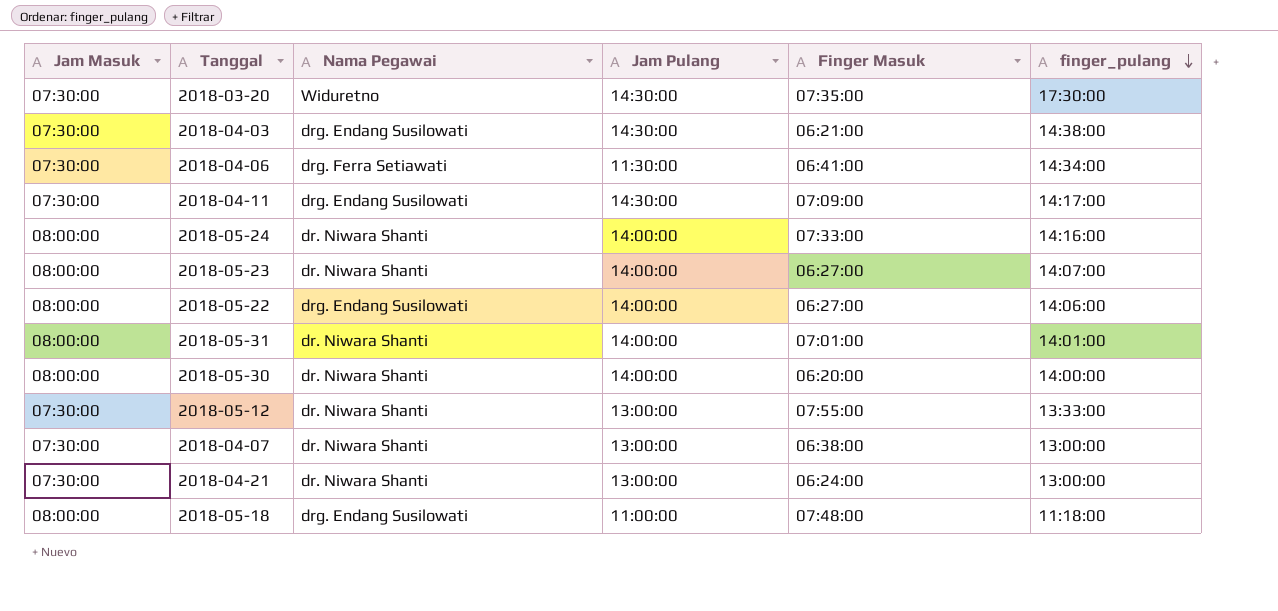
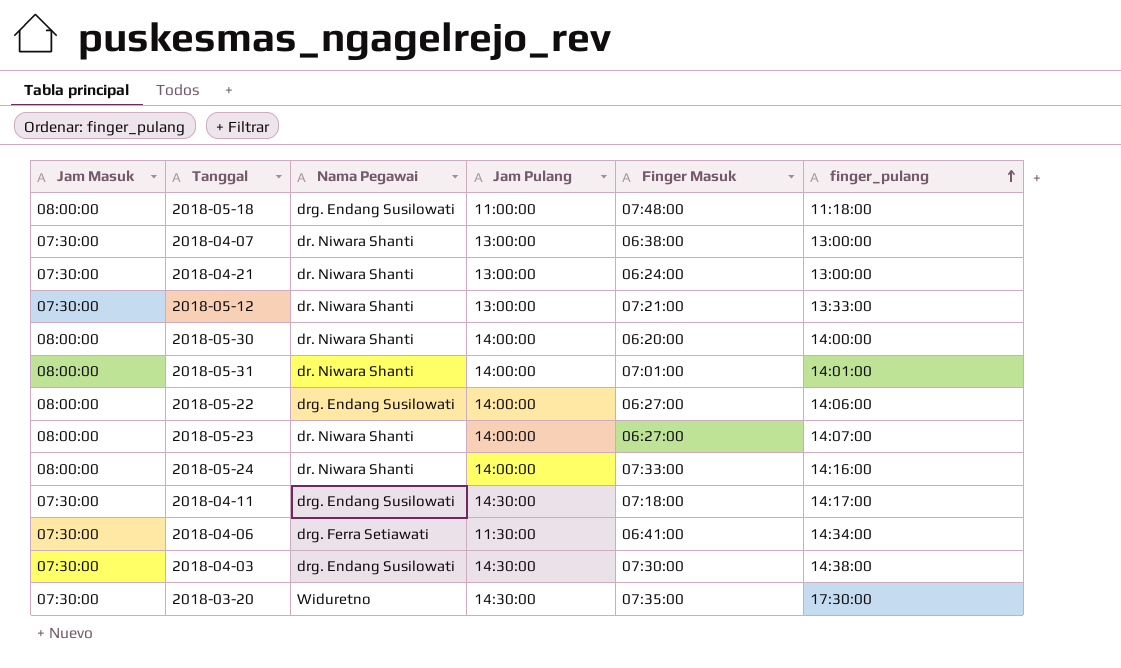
row order: finger_pulang descending -> finger_pulang ascending
2018-05-12 | Finger Masuk: 07:55:00 -> 07:21:00
2018-04-11 | Finger Masuk: 07:09:00 -> 07:18:00
2018-04-03 | Finger Masuk: 06:21:00 -> 07:30:00

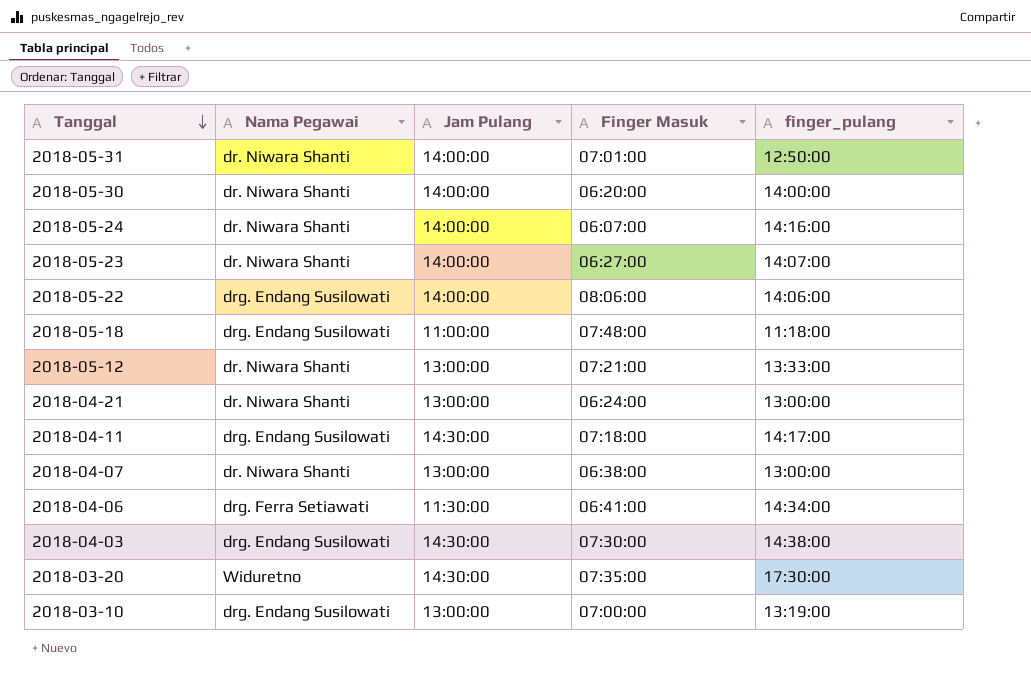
row order: finger_pulang ascending -> Tanggal descending
column Jam Masuk | position: 1 -> none
2018-05-31 | finger_pulang: 14:01:00 -> 12:50:00
2018-05-24 | Finger Masuk: 07:33:00 -> 06:07:00
2018-05-22 | Finger Masuk: 06:27:00 -> 08:06:00
row 2018-03-10: none -> drg. Endang Susilowati | 13:00:00 | 07:00:00 | 13:19:00

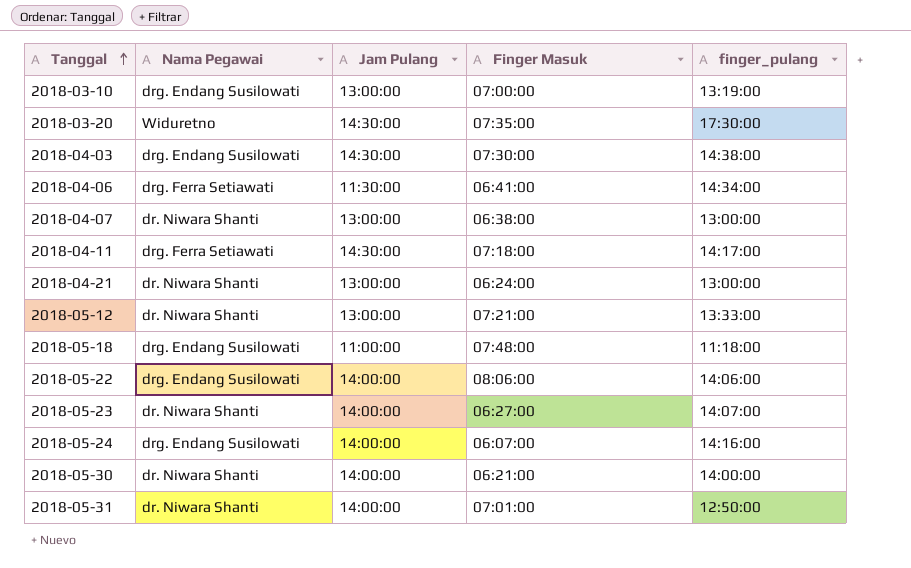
row order: Tanggal descending -> Tanggal ascending
2018-04-11 | Nama Pegawai: drg. Endang Susilowati -> drg. Ferra Setiawati
2018-05-24 | Nama Pegawai: dr. Niwara Shanti -> drg. Endang Susilowati
2018-05-30 | Finger Masuk: 06:20:00 -> 06:21:00

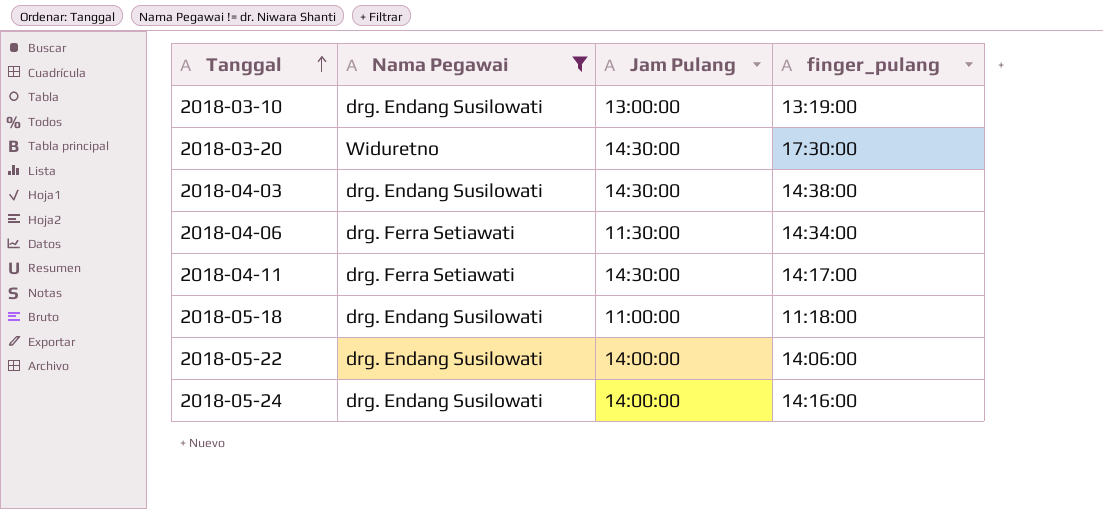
filter: none -> Nama Pegawai != dr. Niwara Shanti
column Finger Masuk | position: 4 -> none

